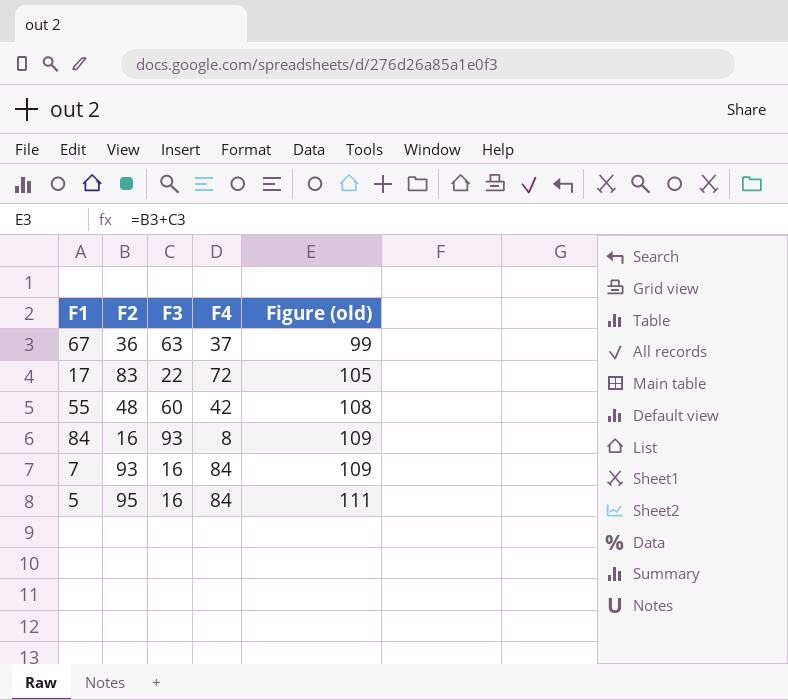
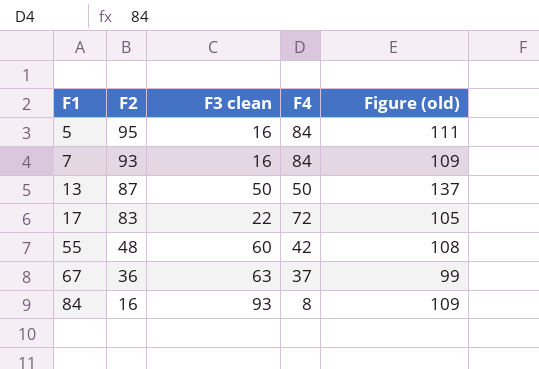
row order: Figure (old) ascending -> F1 ascending
column name: F3 -> F3 clean
row 13: none -> 87 | 50 | 50 | 137

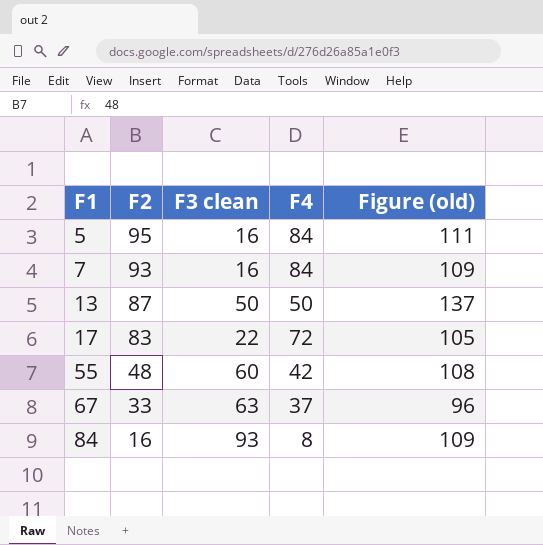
67 | F2: 36 -> 33
67 | Figure (old): 99 -> 96

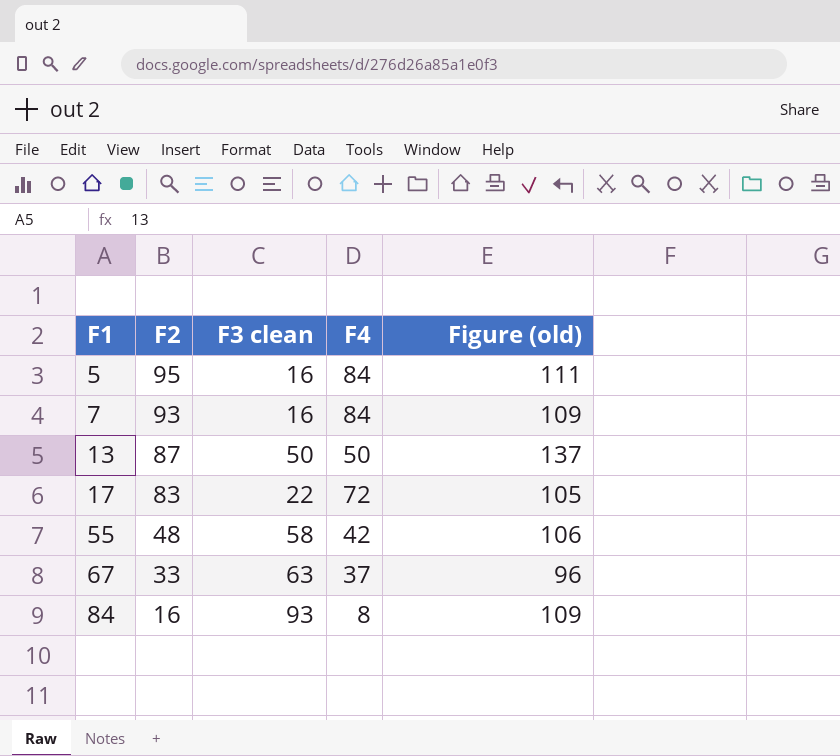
55 | F3 clean: 60 -> 58
55 | Figure (old): 108 -> 106

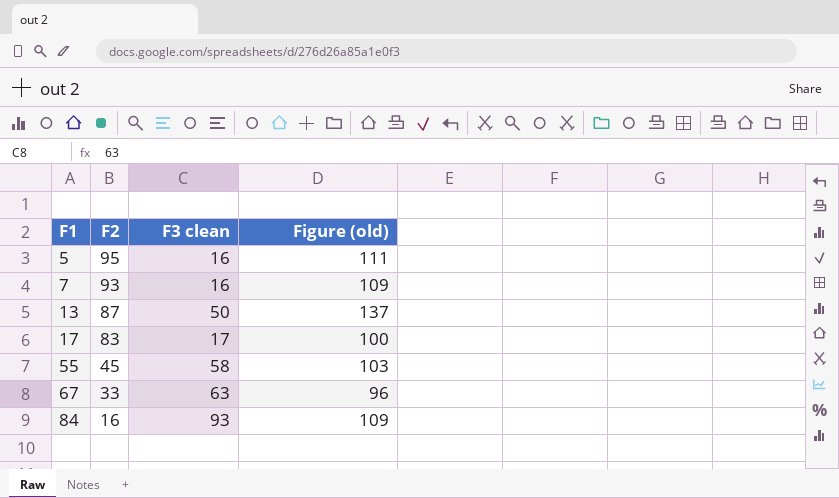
column F4 | position: 4 -> none
17 | F3 clean: 22 -> 17
17 | Figure (old): 105 -> 100
55 | F2: 48 -> 45
55 | Figure (old): 106 -> 103

